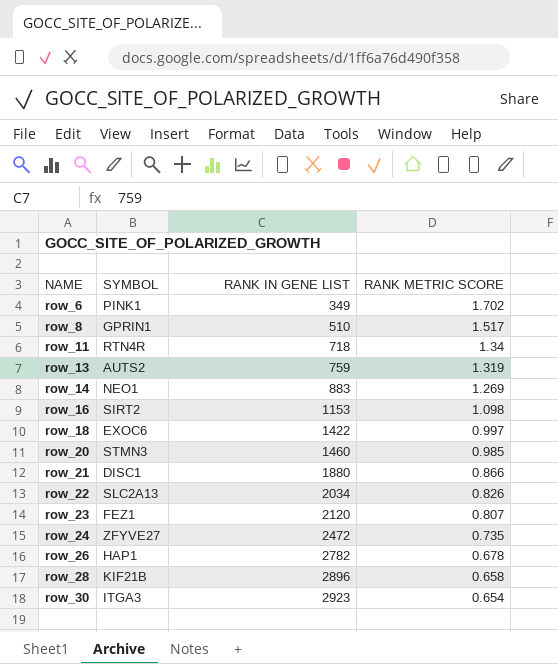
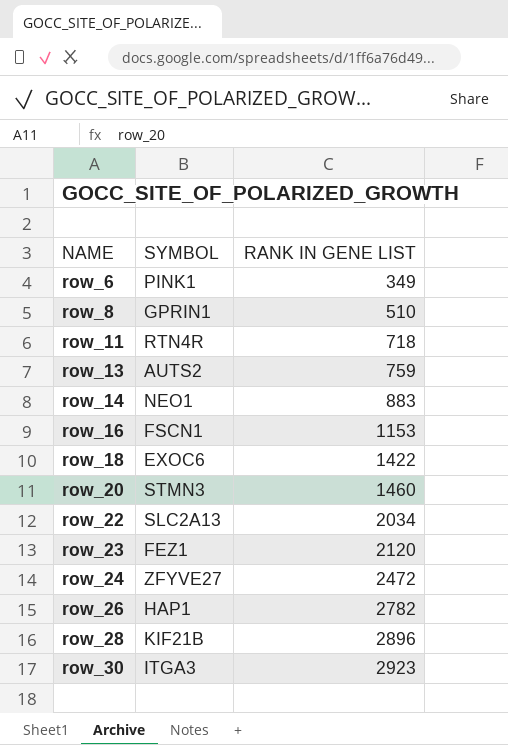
column RANK METRIC SCORE | position: 4 -> none
row row_21: DISC1 | 1880 | 0.866 -> none
row_16 | SYMBOL: SIRT2 -> FSCN1

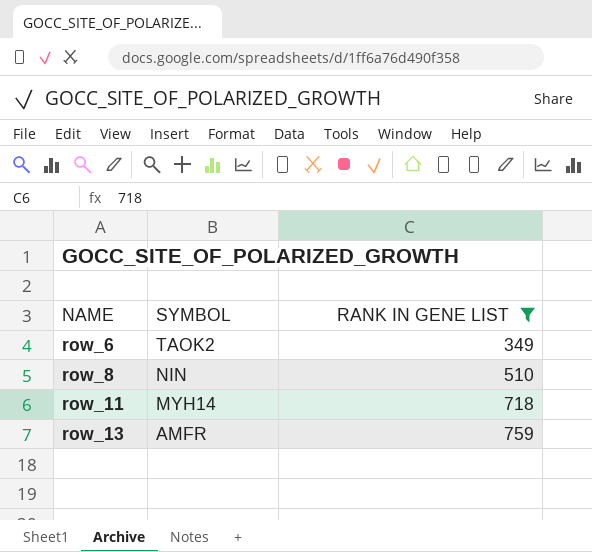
filter: none -> RANK IN GENE LIST <= 759
row_6 | SYMBOL: PINK1 -> TAOK2
row_8 | SYMBOL: GPRIN1 -> NIN
row_11 | SYMBOL: RTN4R -> MYH14
row_13 | SYMBOL: AUTS2 -> AMFR

